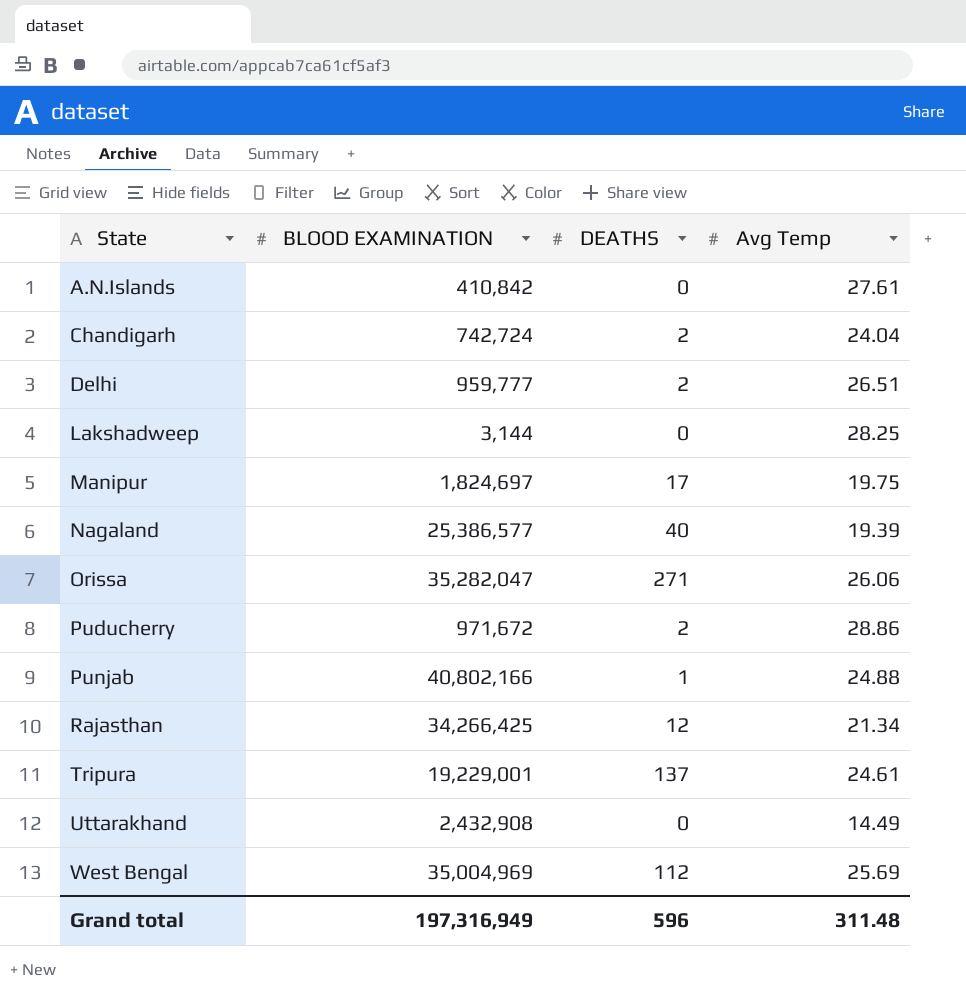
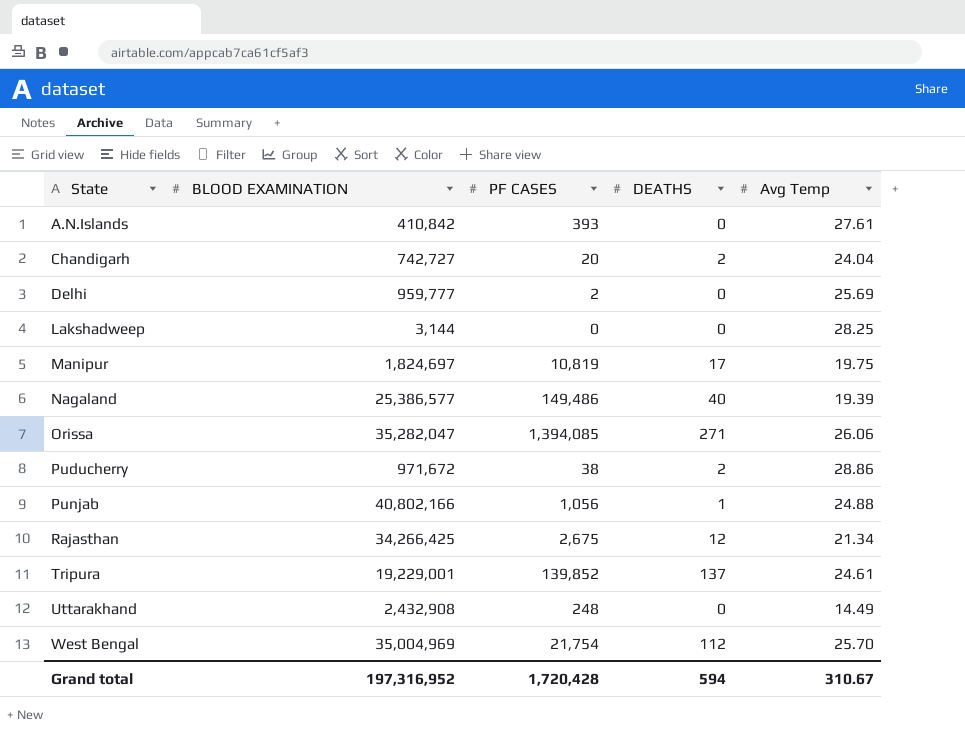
column PF CASES | position: none -> 3
Chandigarh | BLOOD EXAMINATION: 742,724 -> 742,727
Delhi | DEATHS: 2 -> 0
Delhi | Avg Temp: 26.51 -> 25.69
West Bengal | Avg Temp: 25.69 -> 25.70
Grand total | BLOOD EXAMINATION: 197,316,949 -> 197,316,952
Grand total | DEATHS: 596 -> 594
Grand total | Avg Temp: 311.48 -> 310.67

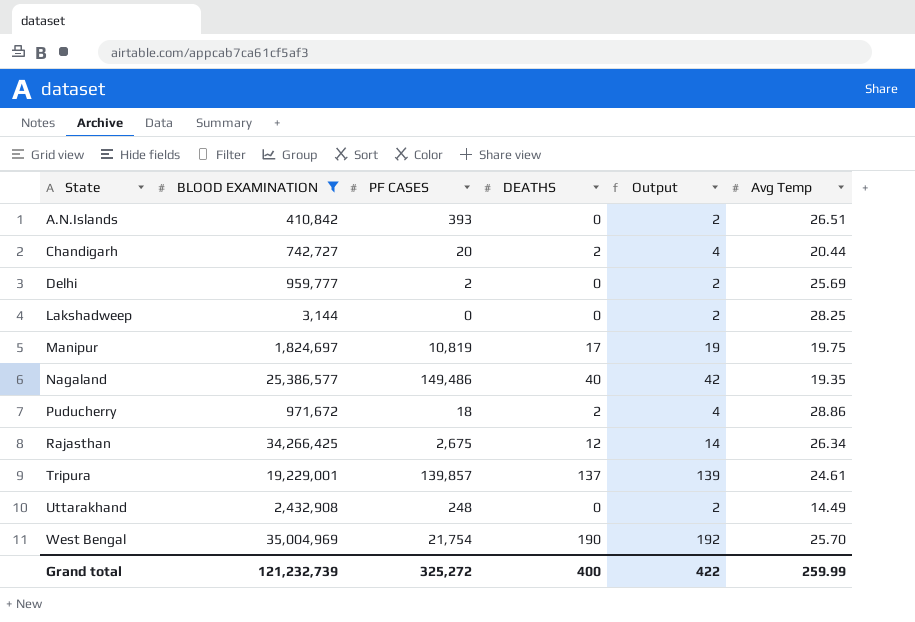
filter: none -> BLOOD EXAMINATION <= 35,004,969
column Output | formula: none -> [DEATHS] + 2
A.N.Islands | Avg Temp: 27.61 -> 26.51
Chandigarh | Avg Temp: 24.04 -> 20.44
Nagaland | Avg Temp: 19.39 -> 19.35
Puducherry | PF CASES: 38 -> 18
Rajasthan | Avg Temp: 21.34 -> 26.34
Tripura | PF CASES: 139,852 -> 139,857
West Bengal | DEATHS: 112 -> 190
Grand total | BLOOD EXAMINATION: 197,316,952 -> 121,232,739
Grand total | PF CASES: 1,720,428 -> 325,272
Grand total | DEATHS: 594 -> 400
Grand total | Avg Temp: 310.67 -> 259.99

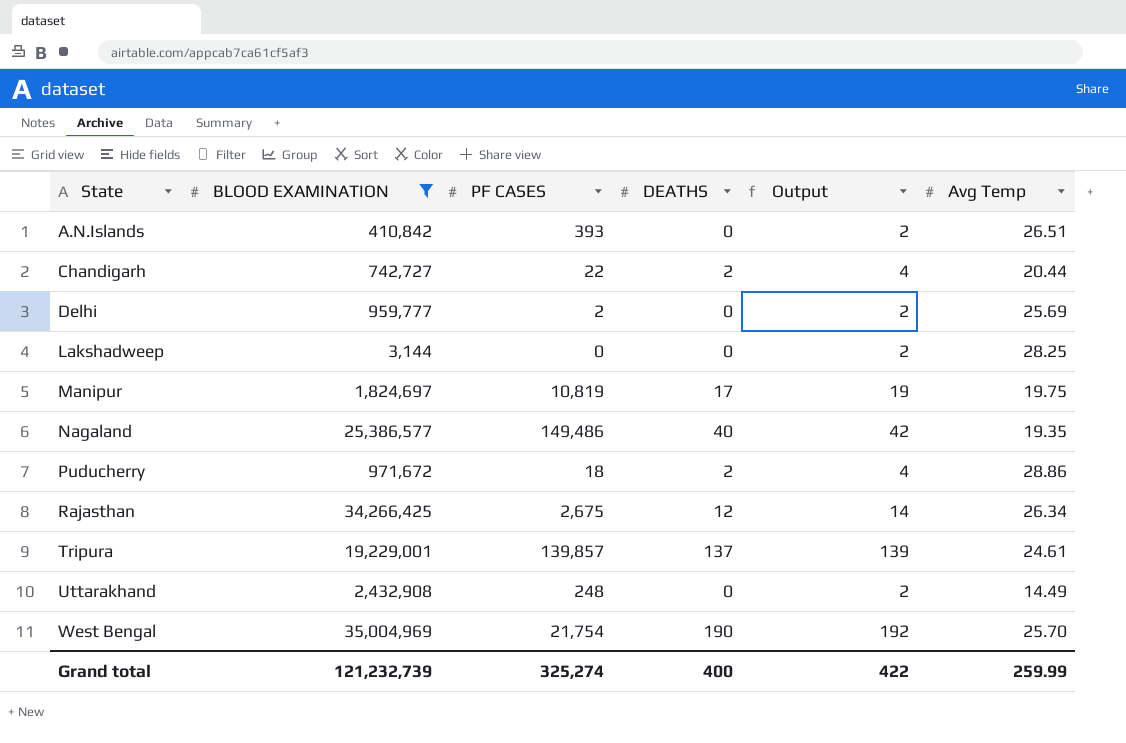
Chandigarh | PF CASES: 20 -> 22
Grand total | PF CASES: 325,272 -> 325,274

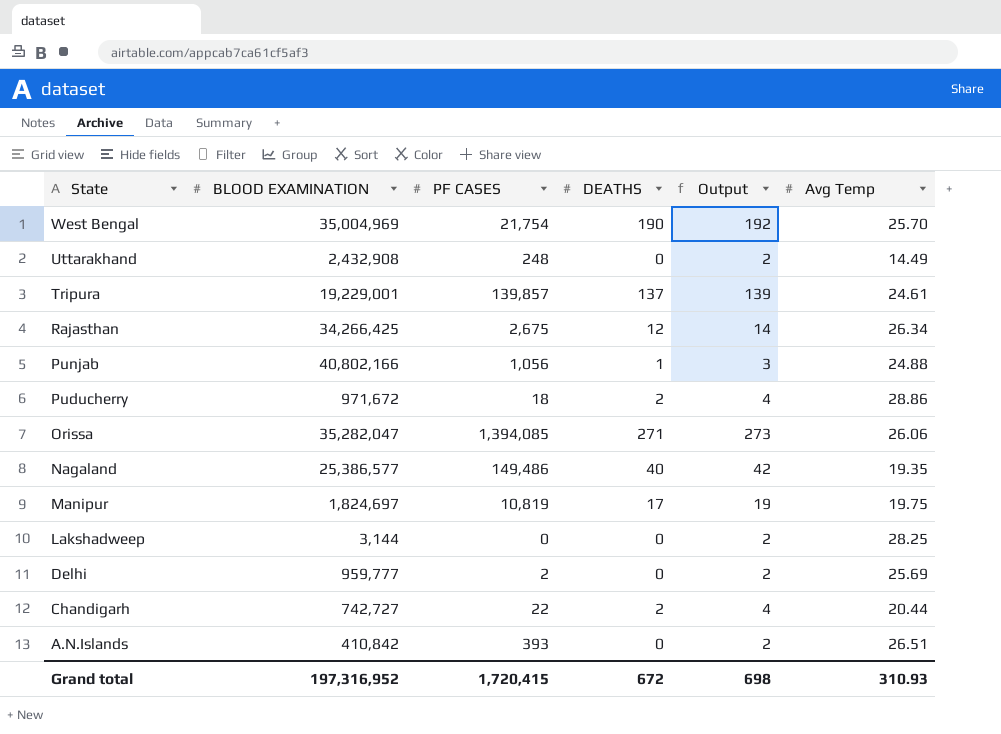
filter: BLOOD EXAMINATION <= 35,004,969 -> none
row order: State ascending -> State descending
Grand total | BLOOD EXAMINATION: 121,232,739 -> 197,316,952
Grand total | PF CASES: 325,274 -> 1,720,415
Grand total | DEATHS: 400 -> 672
Grand total | Output: 422 -> 698
Grand total | Avg Temp: 259.99 -> 310.93

